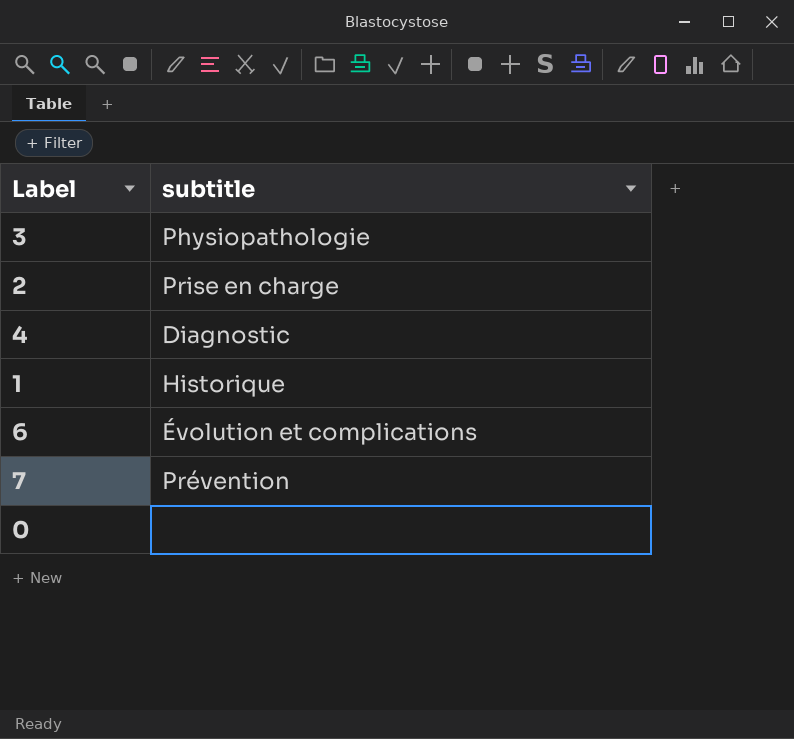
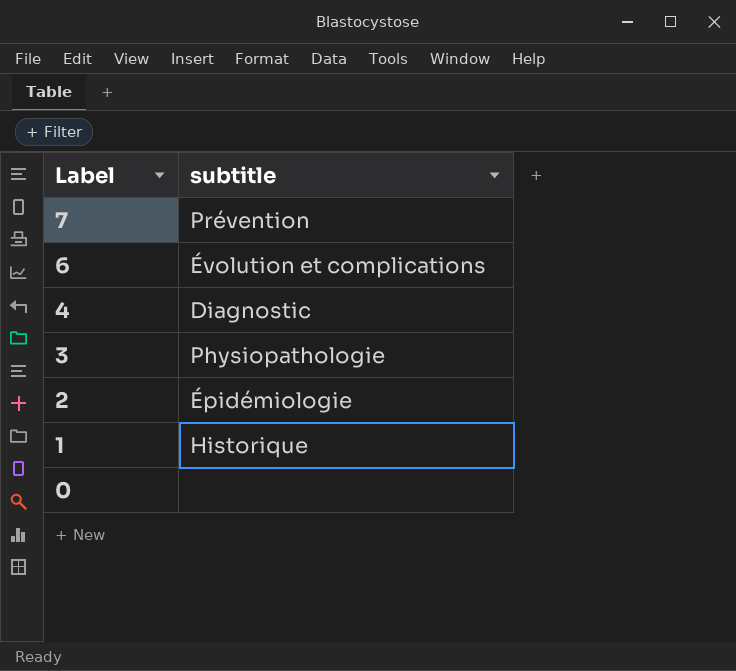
row order: none -> Label descending
2 | subtitle: Prise en charge -> Épidémiologie

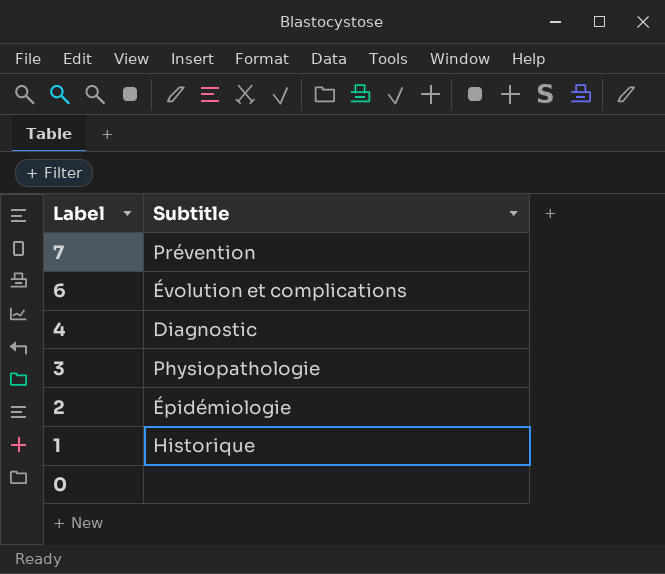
column name: subtitle -> Subtitle

